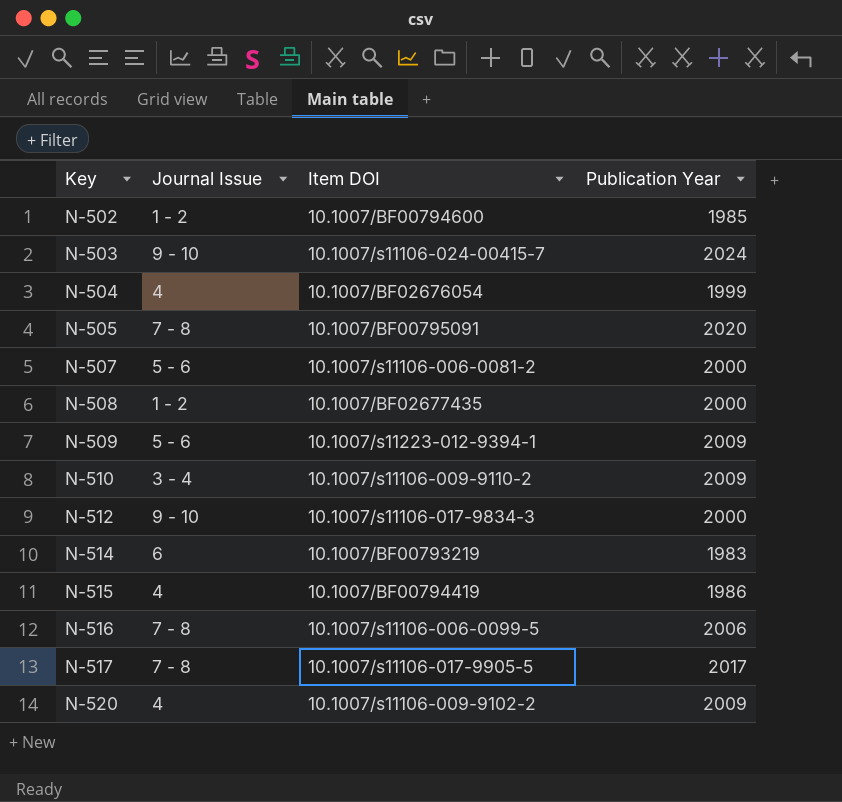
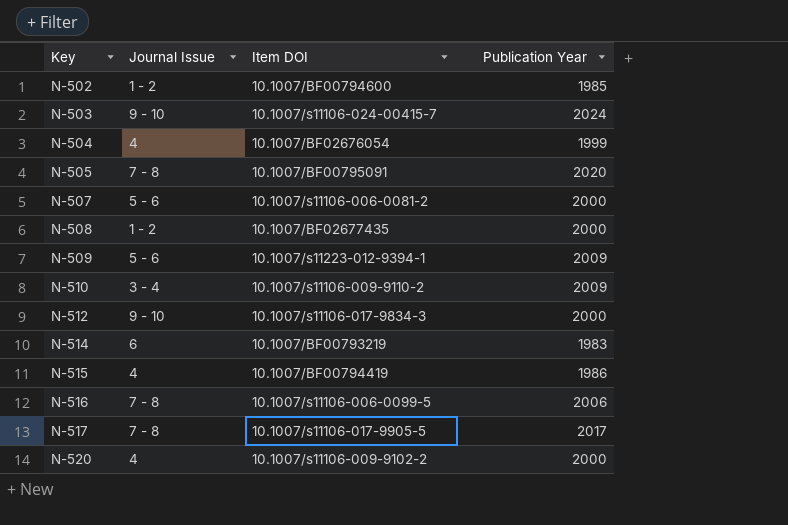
N-520 | Publication Year: 2009 -> 2000

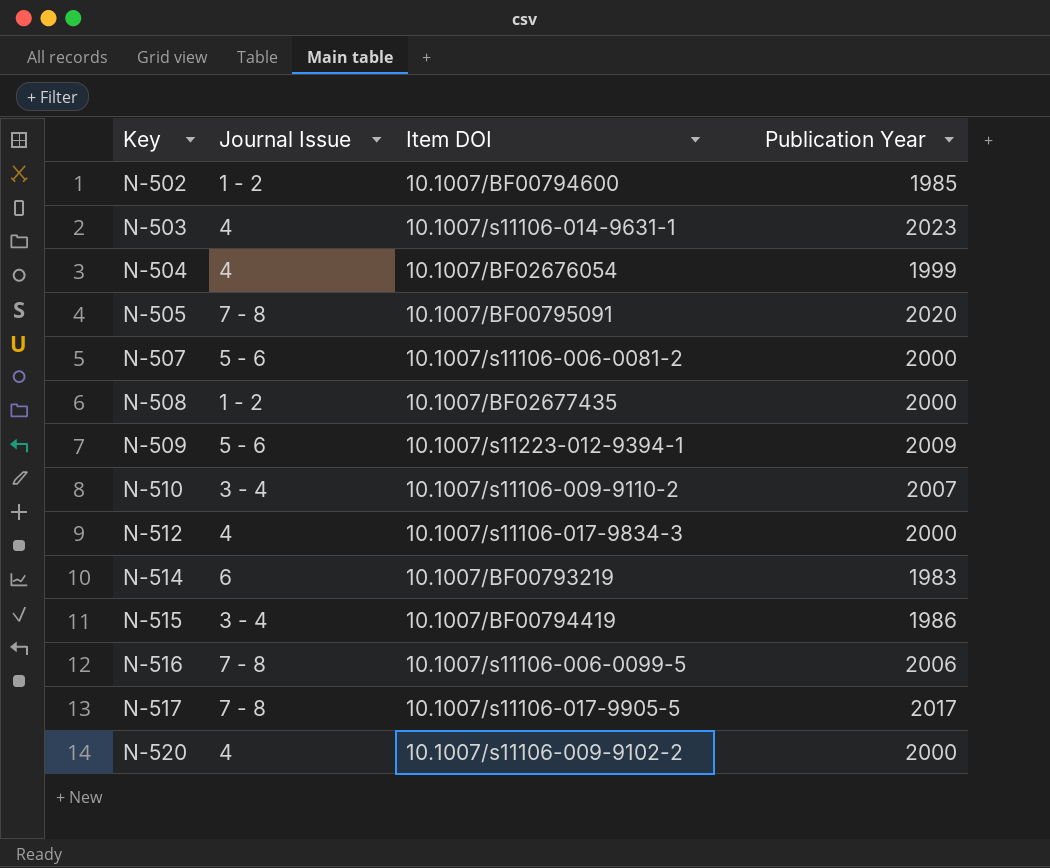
N-503 | Journal Issue: 9 - 10 -> 4
N-503 | Item DOI: 10.1007/s11106-024-00415-7 -> 10.1007/s11106-014-9631-1
N-503 | Publication Year: 2024 -> 2023
N-510 | Publication Year: 2009 -> 2007
N-512 | Journal Issue: 9 - 10 -> 4
N-515 | Journal Issue: 4 -> 3 - 4

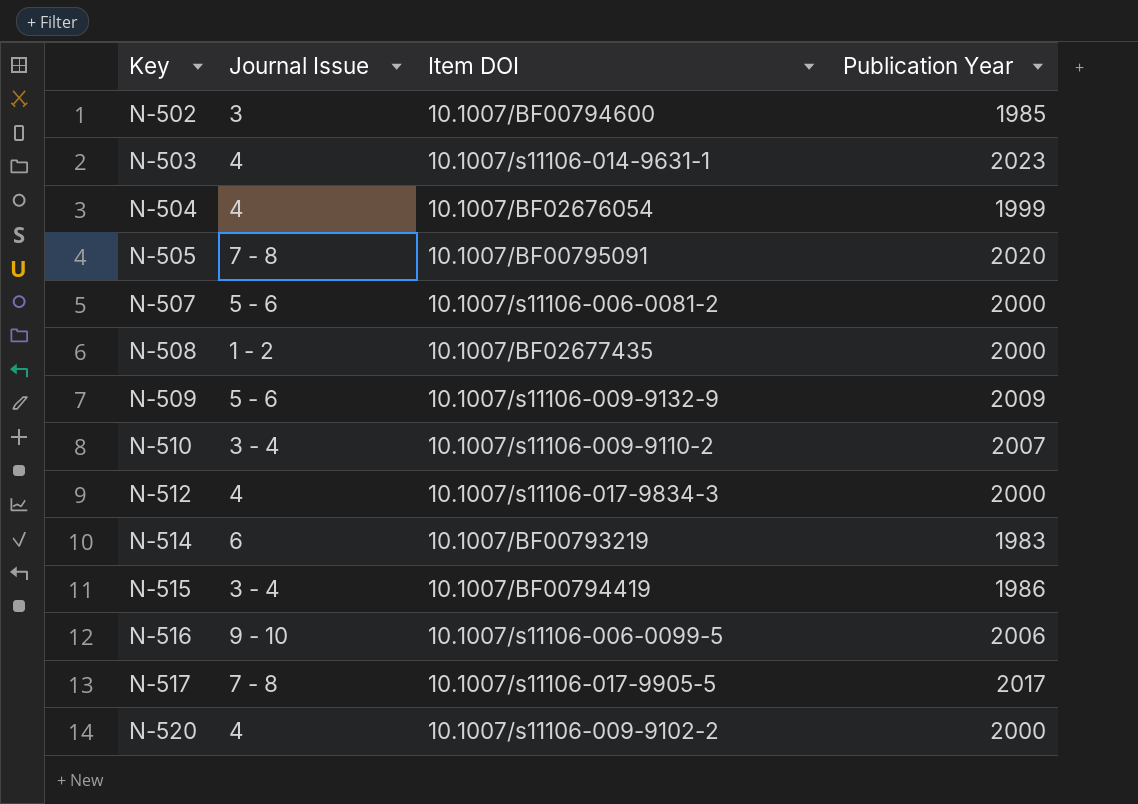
N-502 | Journal Issue: 1 - 2 -> 3
N-509 | Item DOI: 10.1007/s11223-012-9394-1 -> 10.1007/s11106-009-9132-9
N-516 | Journal Issue: 7 - 8 -> 9 - 10

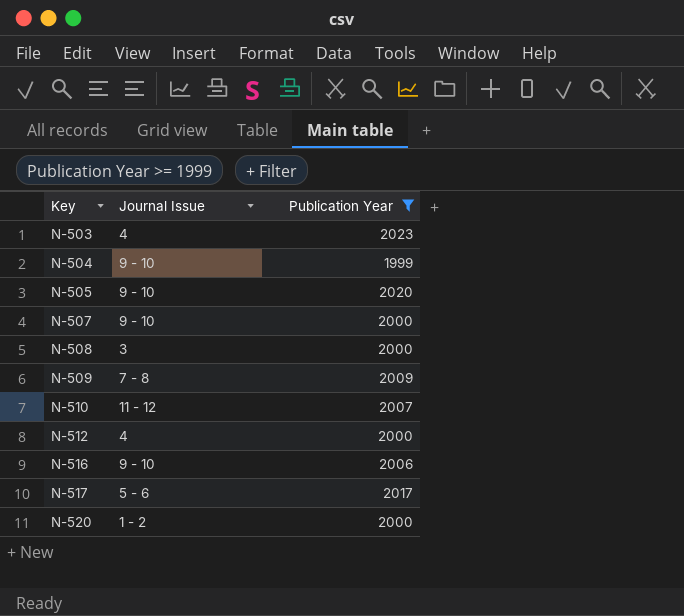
filter: none -> Publication Year >= 1999
column Item DOI | position: 3 -> none
N-504 | Journal Issue: 4 -> 9 - 10
N-505 | Journal Issue: 7 - 8 -> 9 - 10
N-507 | Journal Issue: 5 - 6 -> 9 - 10
N-508 | Journal Issue: 1 - 2 -> 3
N-509 | Journal Issue: 5 - 6 -> 7 - 8
N-510 | Journal Issue: 3 - 4 -> 11 - 12
N-517 | Journal Issue: 7 - 8 -> 5 - 6
N-520 | Journal Issue: 4 -> 1 - 2

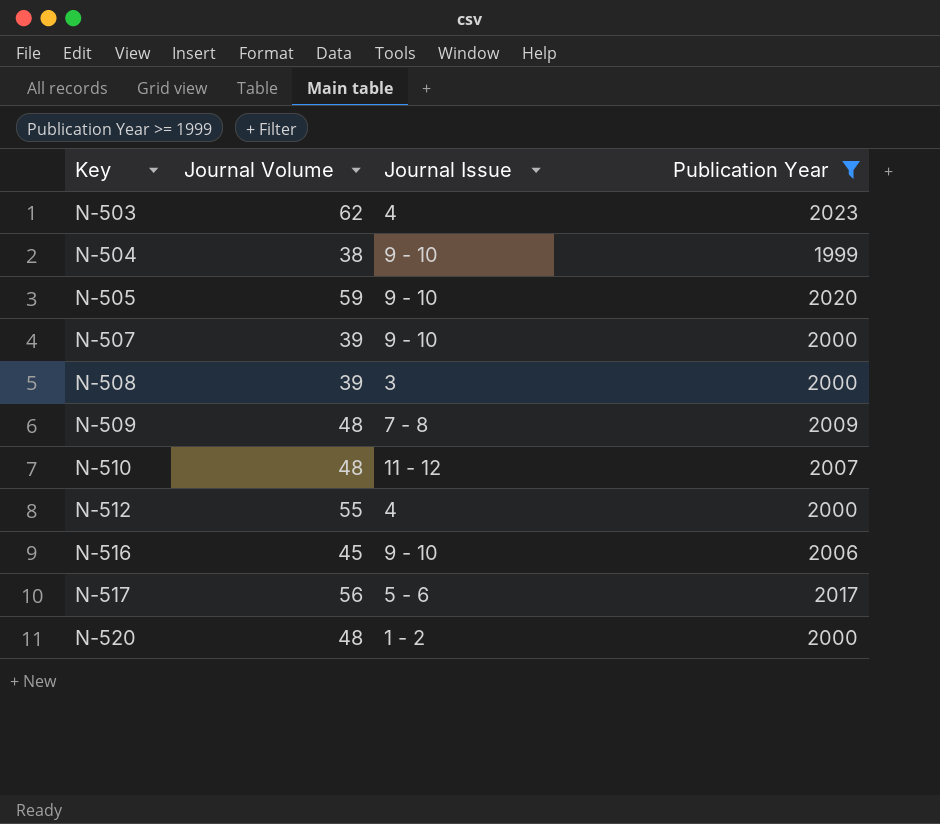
column Journal Volume | position: none -> 2

